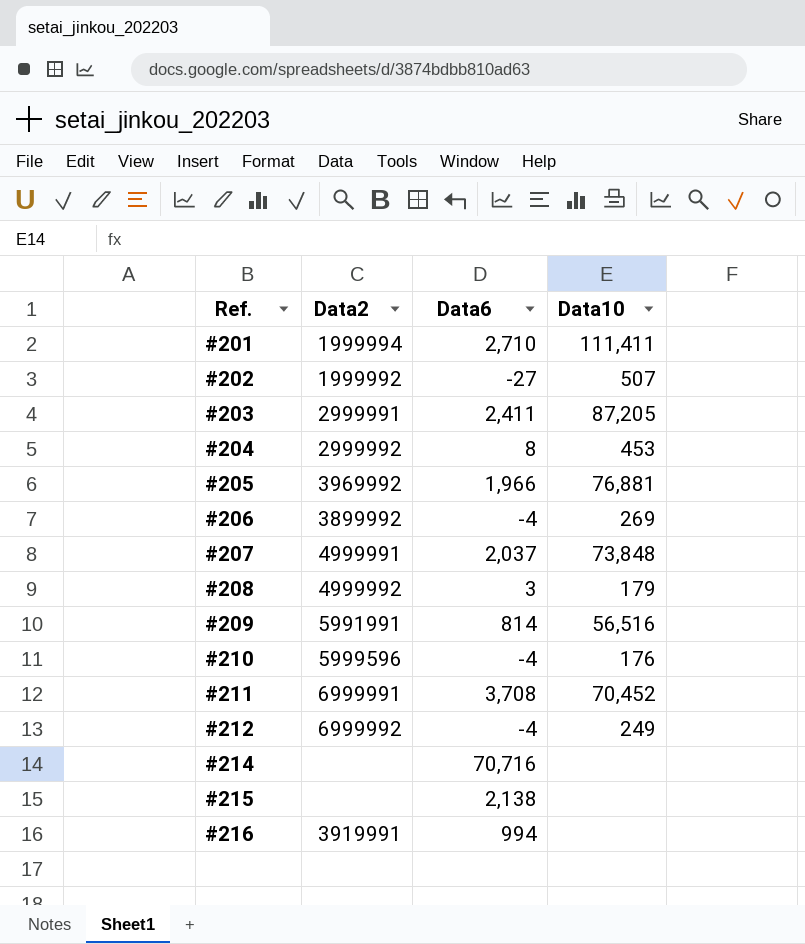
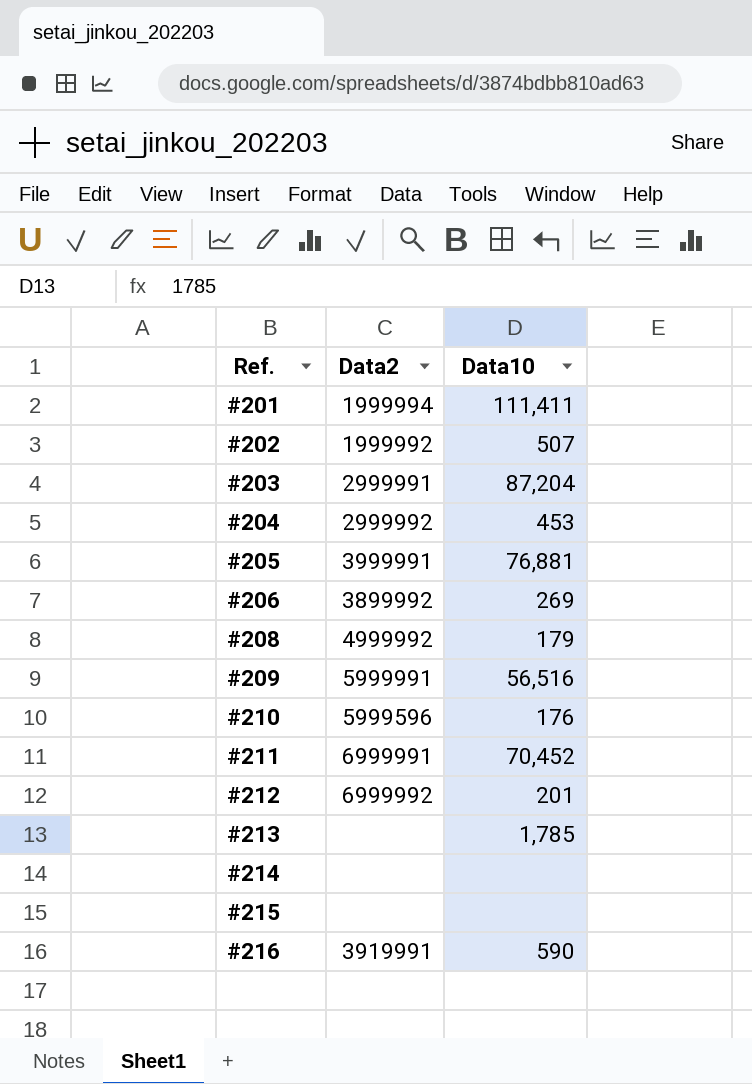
column Data6 | position: 3 -> none
row #207: 4999991 | 2,037 | 73,848 -> none
#203 | Data10: 87,205 -> 87,204
#205 | Data2: 3969992 -> 3999991
#209 | Data2: 5991991 -> 5999991
#212 | Data10: 249 -> 201
row #213: none -> none | 1,785
#216 | Data10: none -> 590

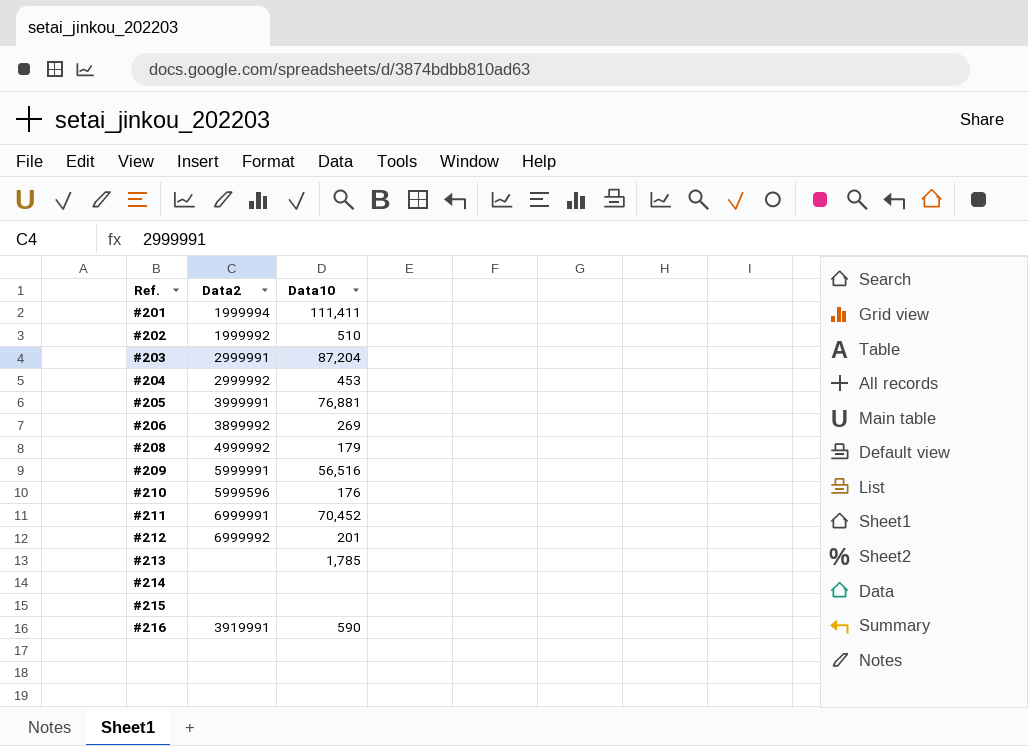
#202 | Data10: 507 -> 510

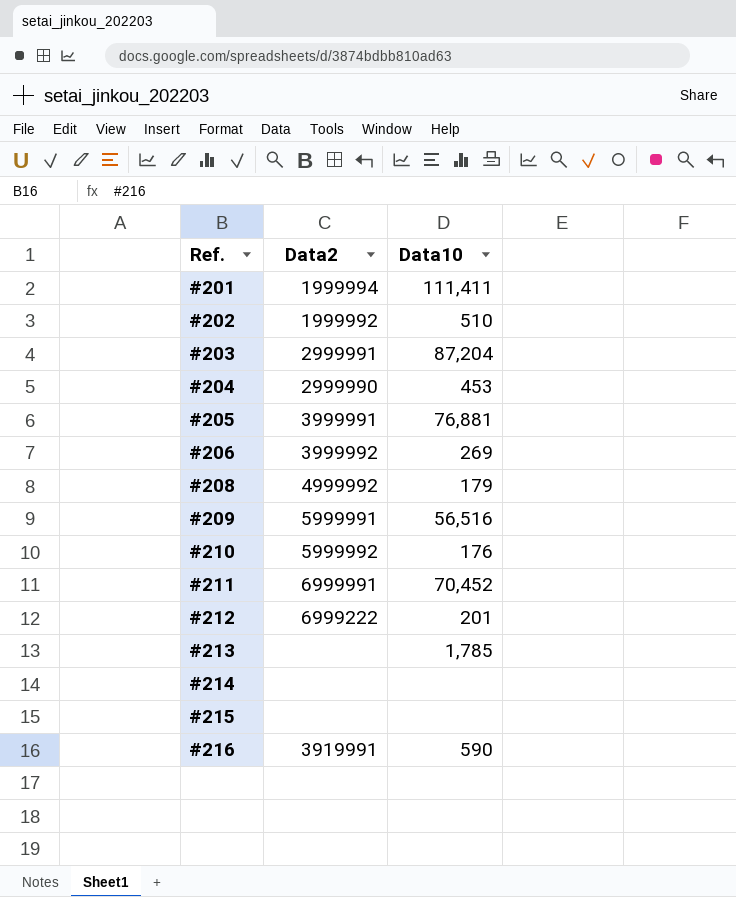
#204 | Data2: 2999992 -> 2999990
#206 | Data2: 3899992 -> 3999992
#210 | Data2: 5999596 -> 5999992
#212 | Data2: 6999992 -> 6999222

